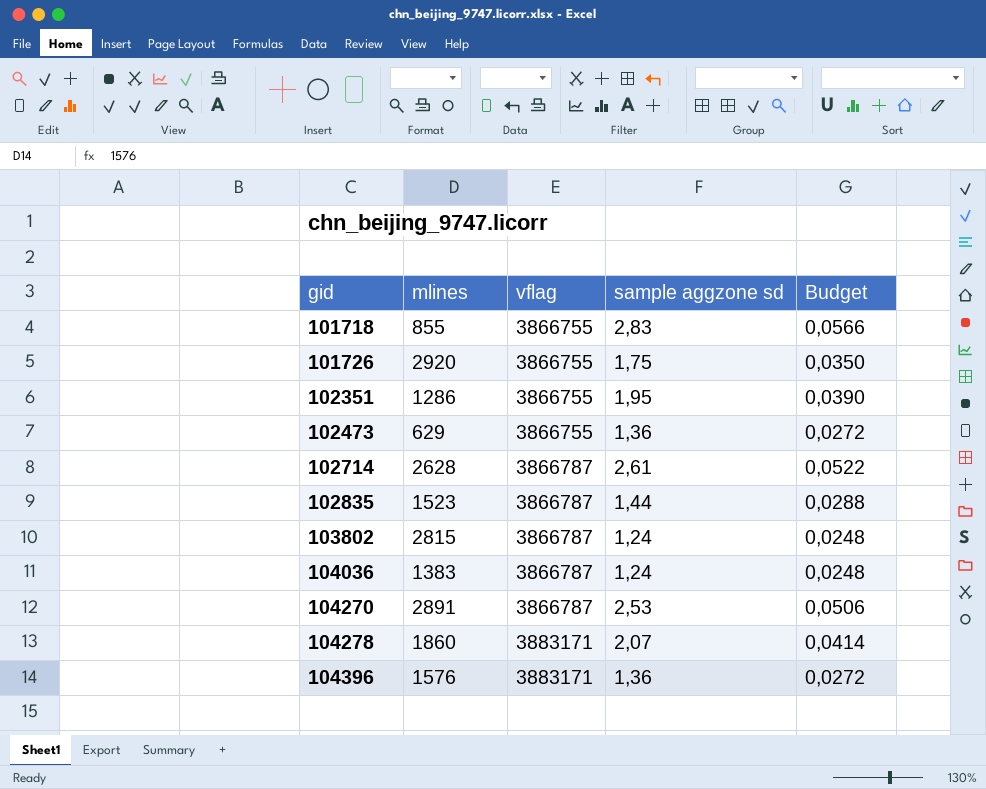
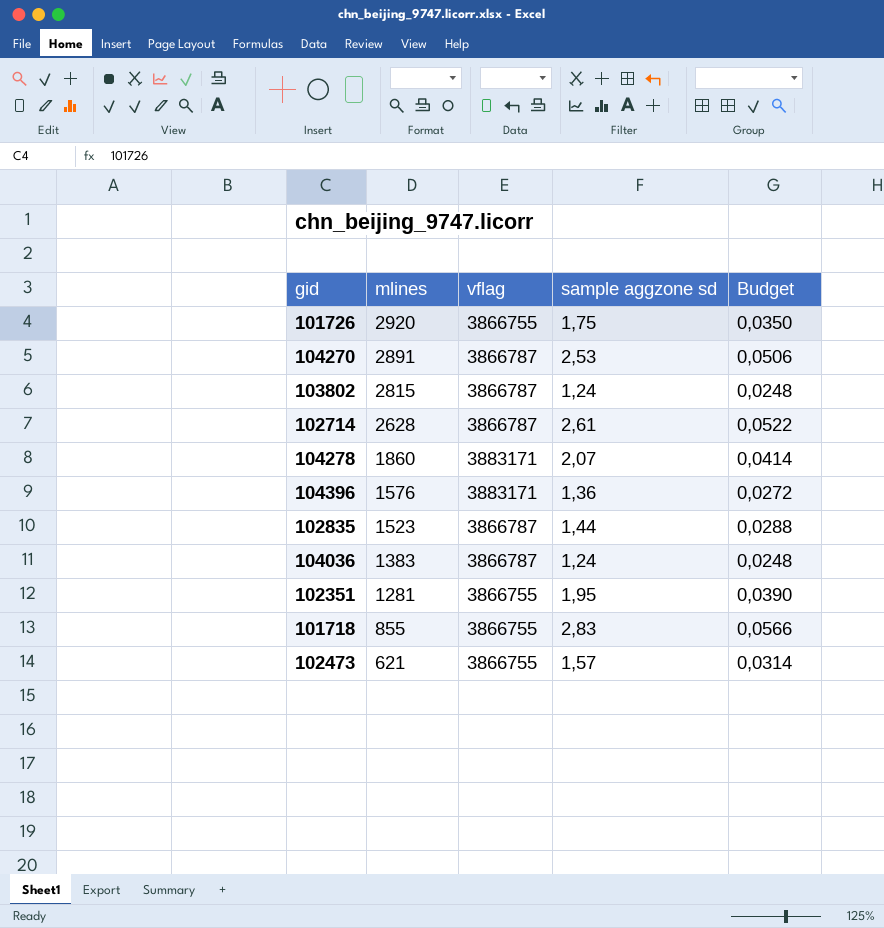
row order: gid ascending -> mlines descending
102351 | mlines: 1286 -> 1281
102473 | mlines: 629 -> 621
102473 | sample aggzone sd: 1,36 -> 1,57
102473 | Budget: 0,0272 -> 0,0314

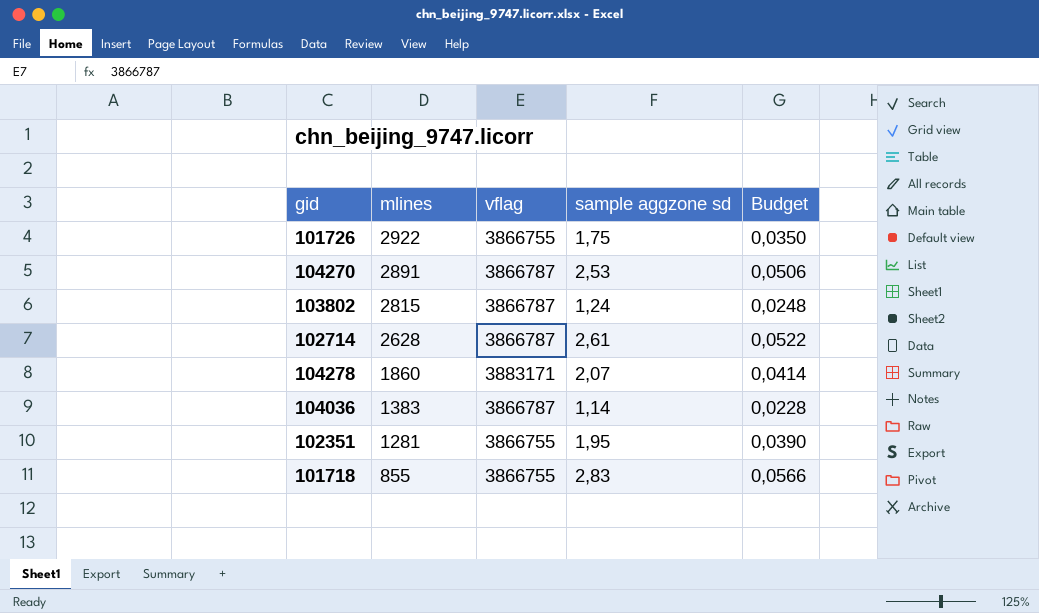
row 104396: 1576 | 3883171 | 1,36 | 0,0272 -> none
row 102835: 1523 | 3866787 | 1,44 | 0,0288 -> none
row 102473: 621 | 3866755 | 1,57 | 0,0314 -> none
101726 | mlines: 2920 -> 2922
104036 | sample aggzone sd: 1,24 -> 1,14
104036 | Budget: 0,0248 -> 0,0228

